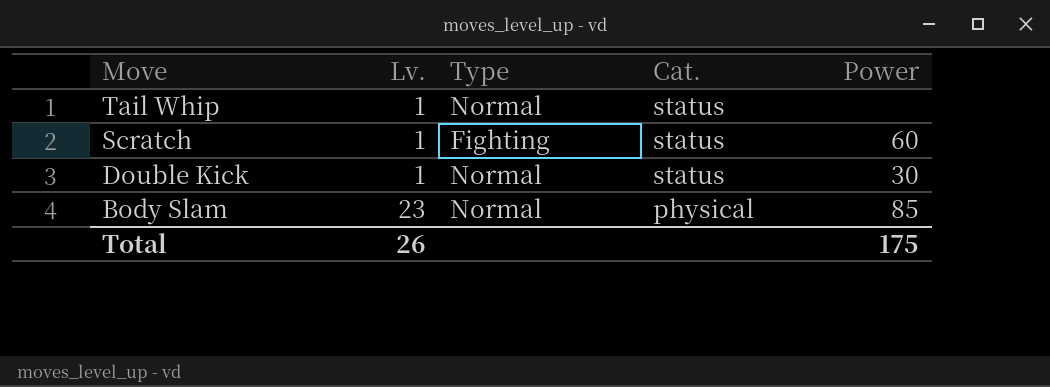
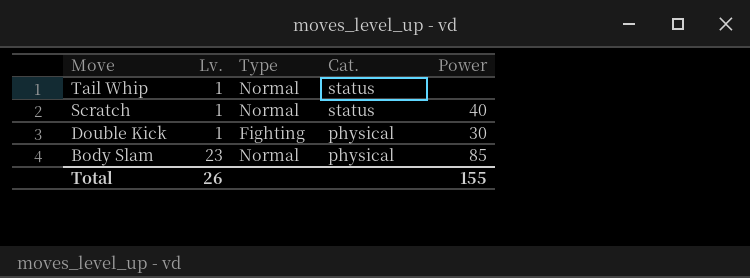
Scratch | Type: Fighting -> Normal
Scratch | Power: 60 -> 40
Double Kick | Type: Normal -> Fighting
Double Kick | Cat.: status -> physical
Total | Power: 175 -> 155

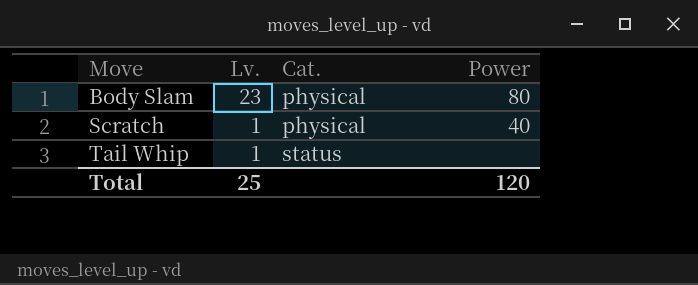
row order: Move descending -> Move ascending
column Type | position: 3 -> none
row Double Kick: 1 | Fighting | physical | 30 -> none
Body Slam | Power: 85 -> 80
Scratch | Cat.: status -> physical
Total | Lv.: 26 -> 25
Total | Power: 155 -> 120

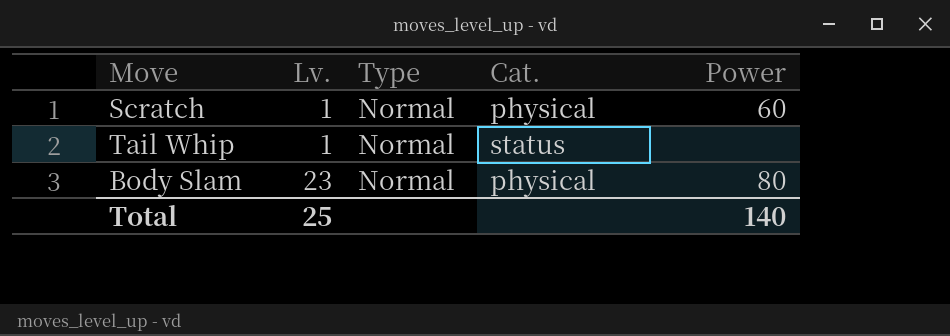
row order: Move ascending -> Lv. ascending
column Type | position: none -> 3
Scratch | Power: 40 -> 60
Total | Power: 120 -> 140

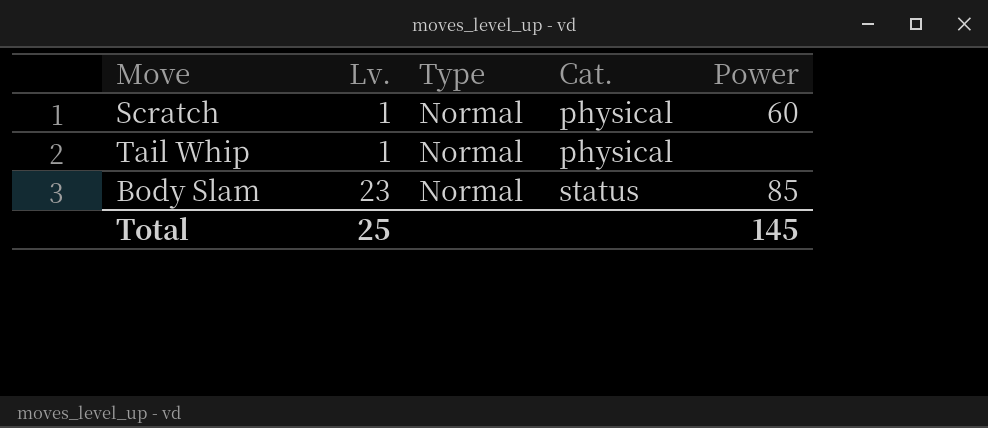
Tail Whip | Cat.: status -> physical
Body Slam | Cat.: physical -> status
Body Slam | Power: 80 -> 85
Total | Power: 140 -> 145

